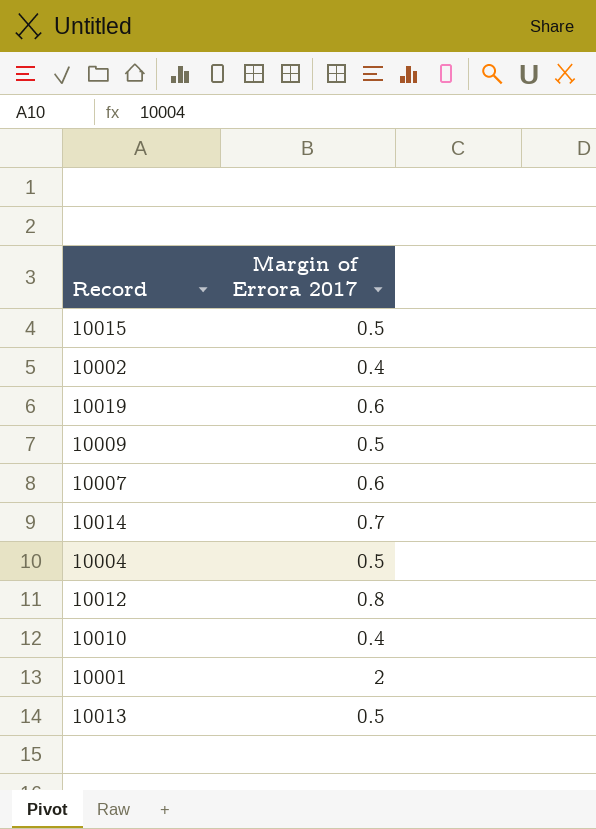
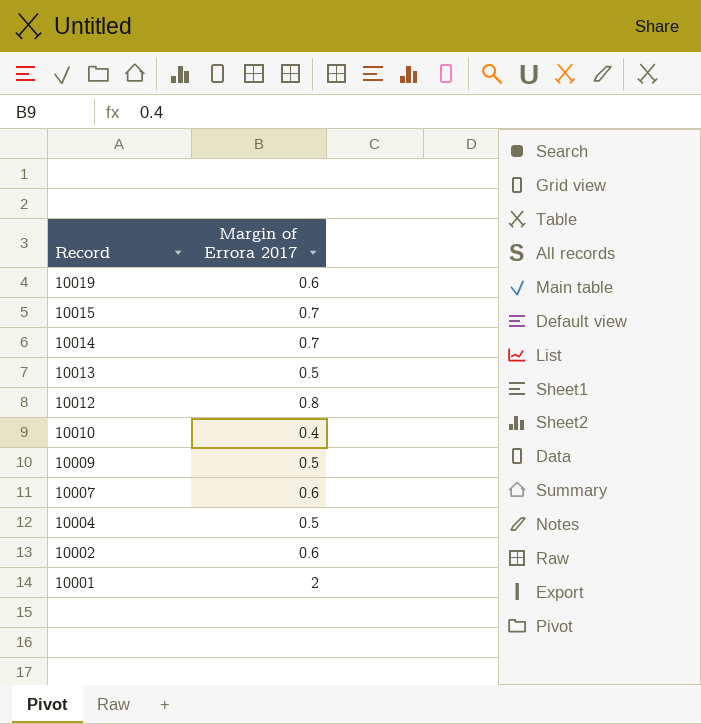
row order: none -> Record descending
10015 | Margin of Errora 2017: 0.5 -> 0.7
10002 | Margin of Errora 2017: 0.4 -> 0.6

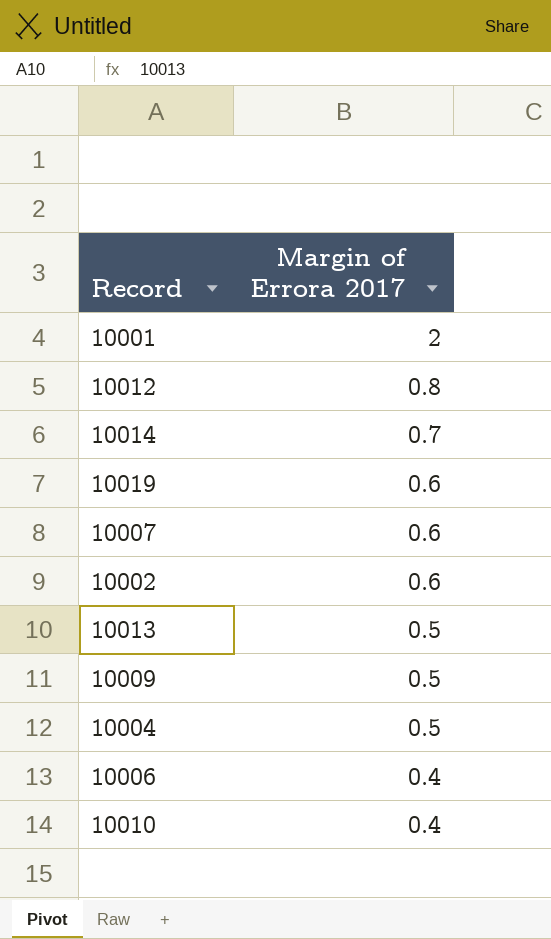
row order: Record descending -> Margin of Errora 2017 descending
row 10015: 0.7 -> none
row 10006: none -> 0.4

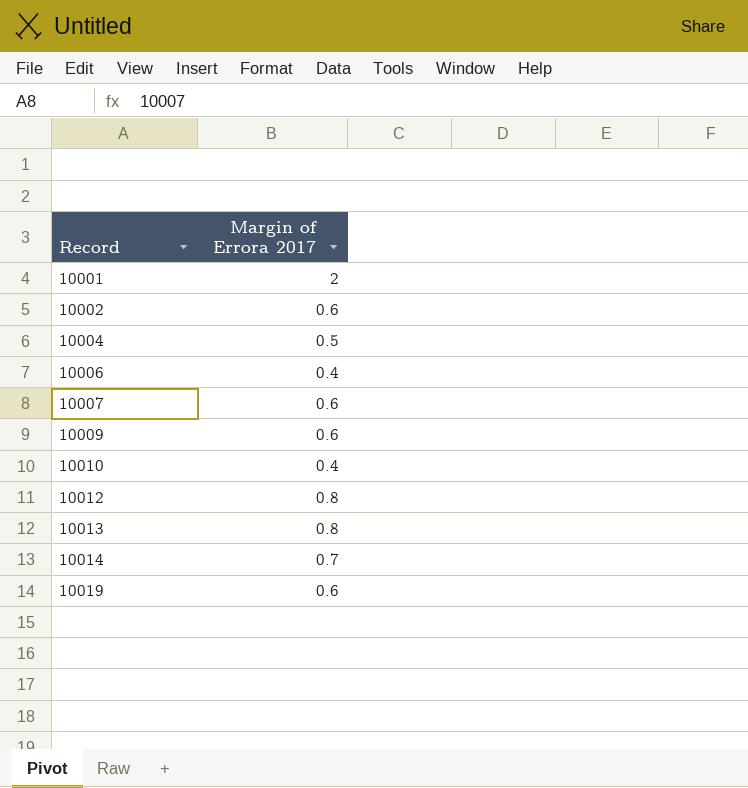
row order: Margin of Errora 2017 descending -> Record ascending
10009 | Margin of Errora 2017: 0.5 -> 0.6
10013 | Margin of Errora 2017: 0.5 -> 0.8

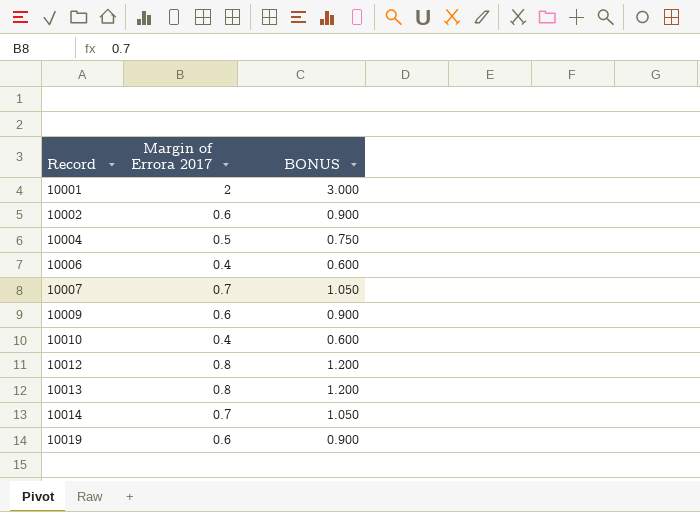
column BONUS | formula: none -> [Margin of Errora 2017] * 1.5
10007 | Margin of Errora 2017: 0.6 -> 0.7

